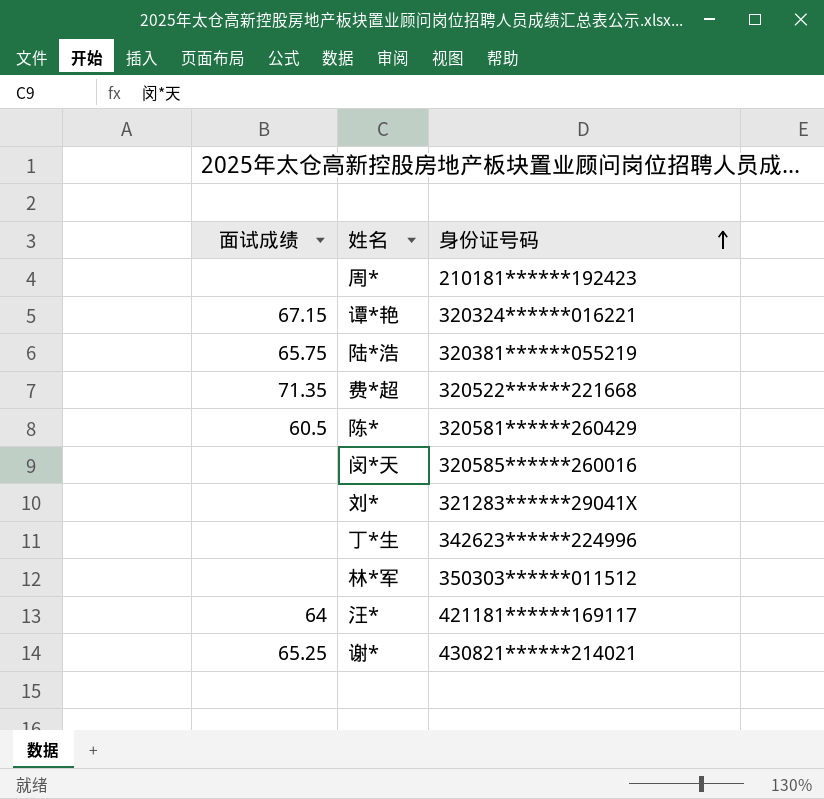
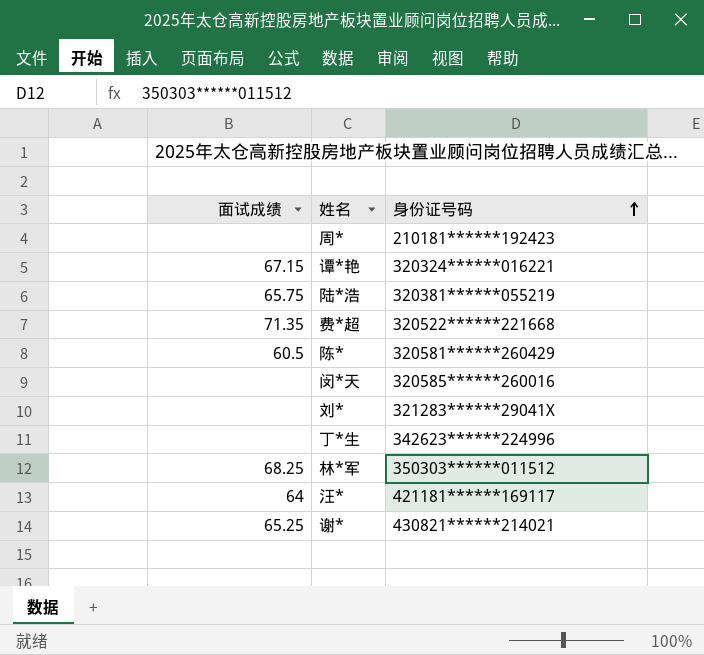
林*军 | 面试成绩: none -> 68.25

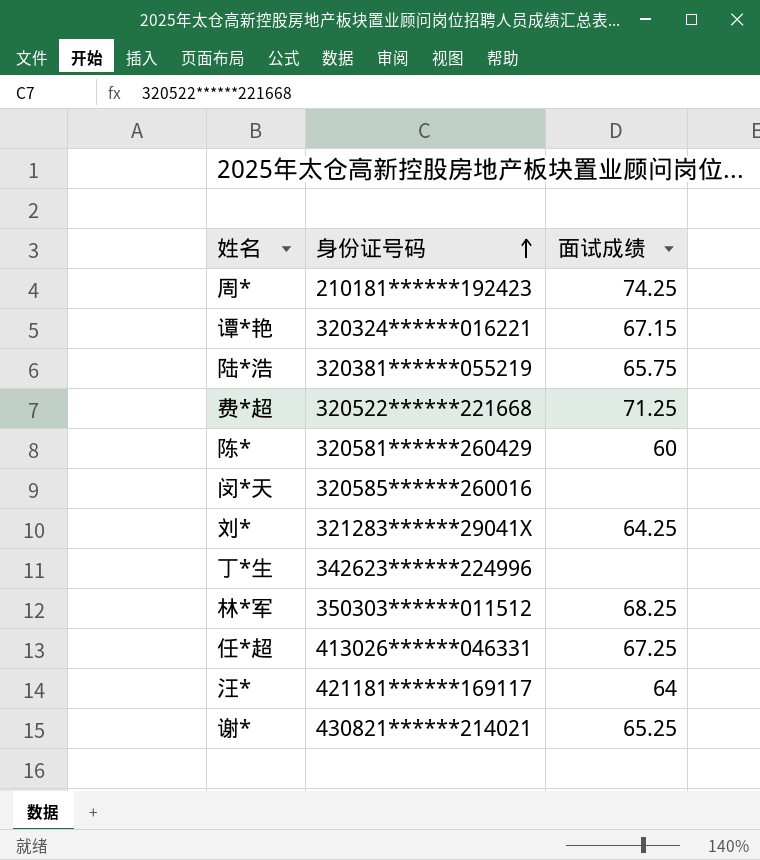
column 面试成绩 | position: 1 -> 3
周* | 面试成绩: none -> 74.25
费*超 | 面试成绩: 71.35 -> 71.25
陈* | 面试成绩: 60.5 -> 60
刘* | 面试成绩: none -> 64.25
row 任*超: none -> 413026******046331 | 67.25

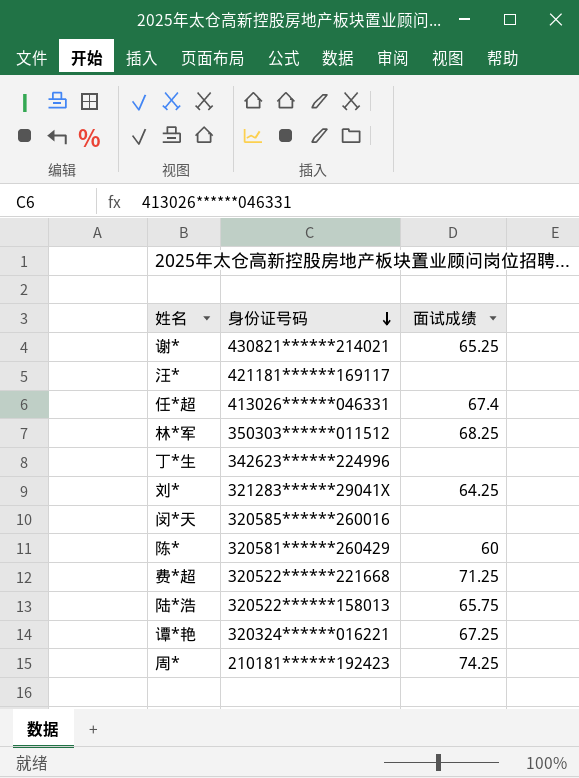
row order: 身份证号码 ascending -> 身份证号码 descending
汪* | 面试成绩: 64 -> none
任*超 | 面试成绩: 67.25 -> 67.4
陆*浩 | 身份证号码: 320381******055219 -> 320522******158013
谭*艳 | 面试成绩: 67.15 -> 67.25

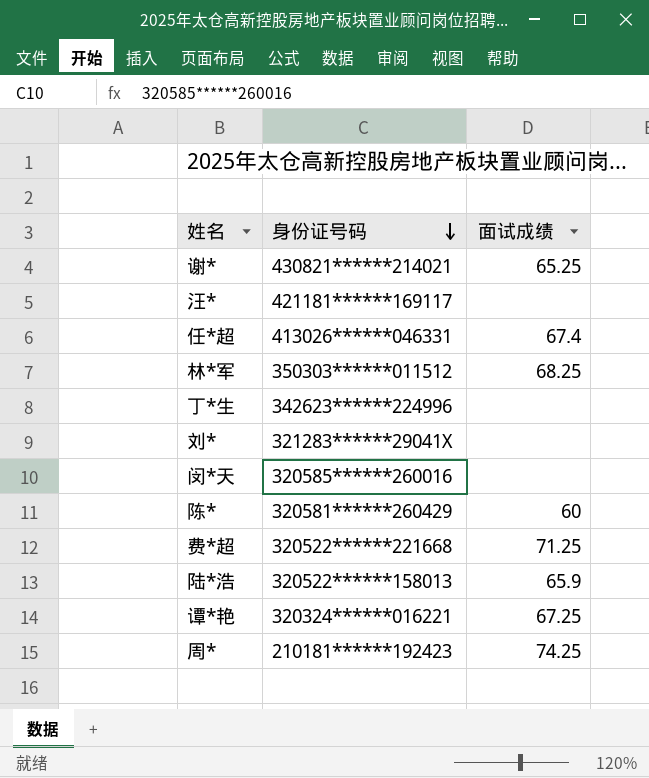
刘* | 面试成绩: 64.25 -> none
陆*浩 | 面试成绩: 65.75 -> 65.9

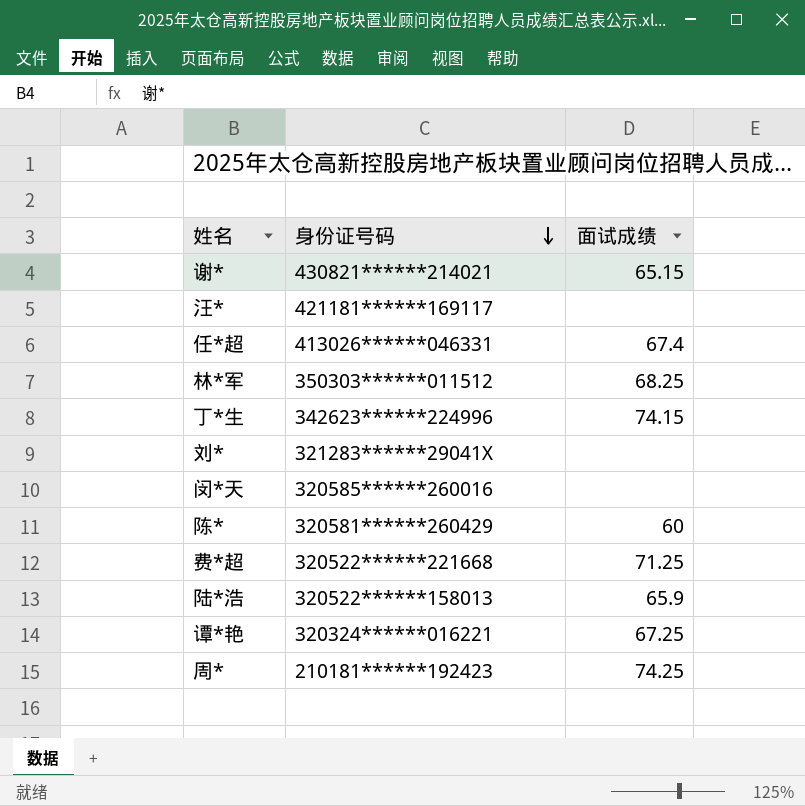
谢* | 面试成绩: 65.25 -> 65.15
丁*生 | 面试成绩: none -> 74.15

